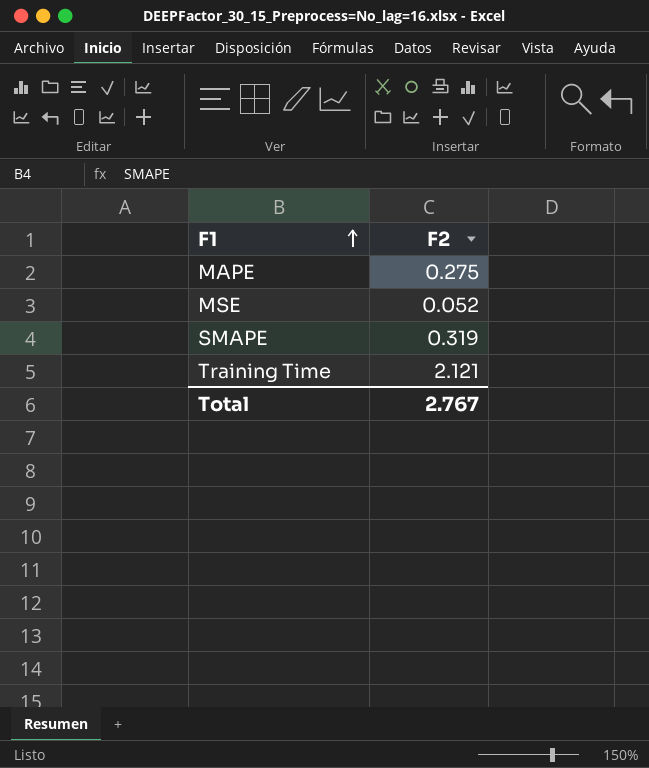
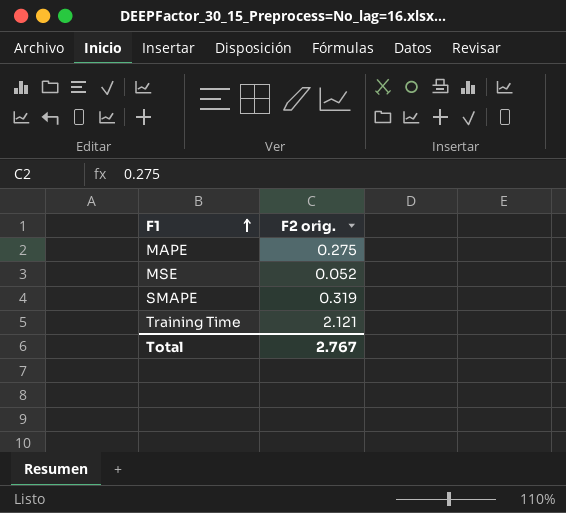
column name: F2 -> F2 orig.

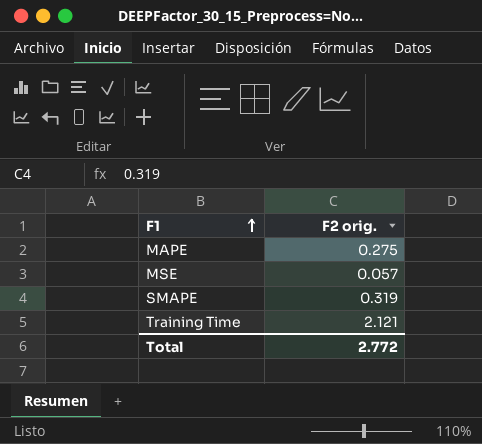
MSE | F2 orig.: 0.052 -> 0.057
Total | F2 orig.: 2.767 -> 2.772

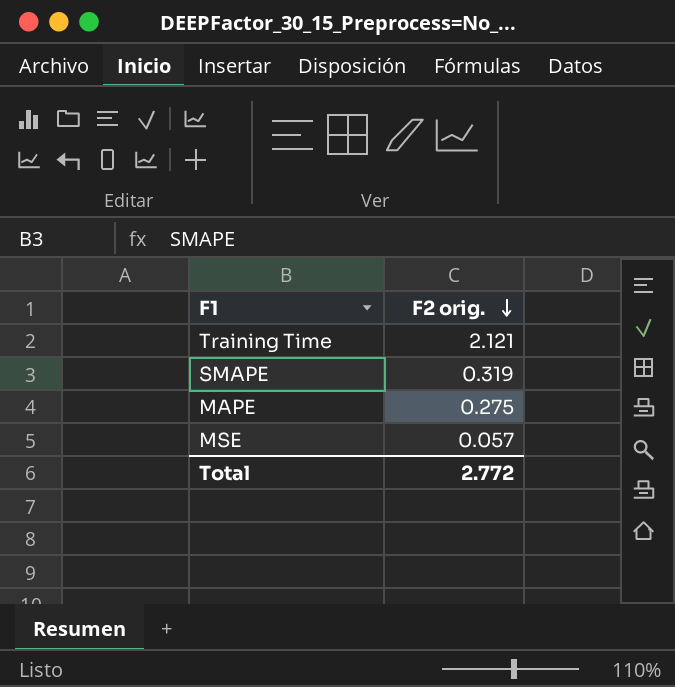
row order: F1 ascending -> F2 orig. descending

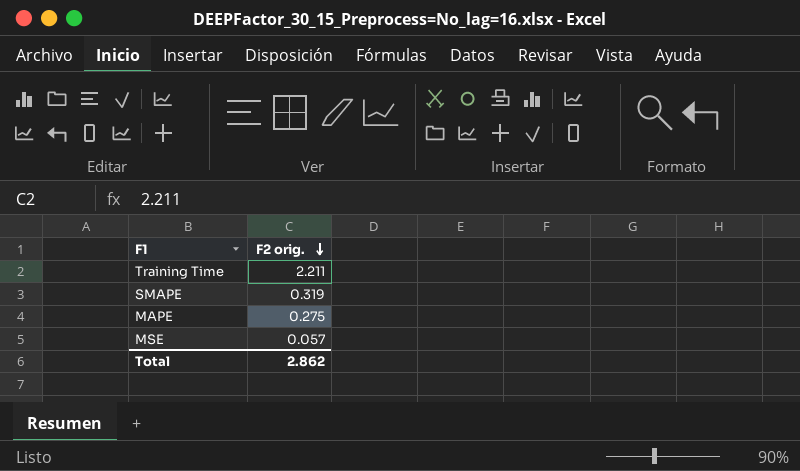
Training Time | F2 orig.: 2.121 -> 2.211
Total | F2 orig.: 2.772 -> 2.862

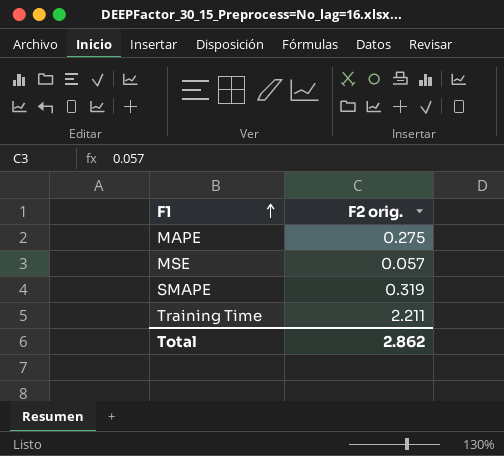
row order: F2 orig. descending -> F1 ascending

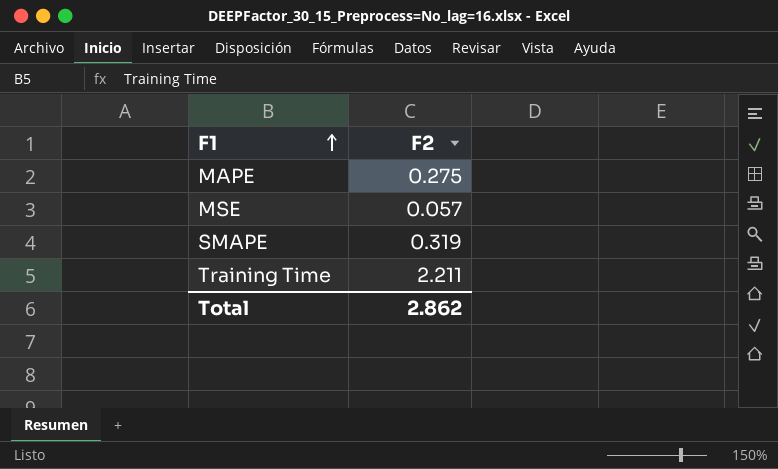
column name: F2 orig. -> F2

